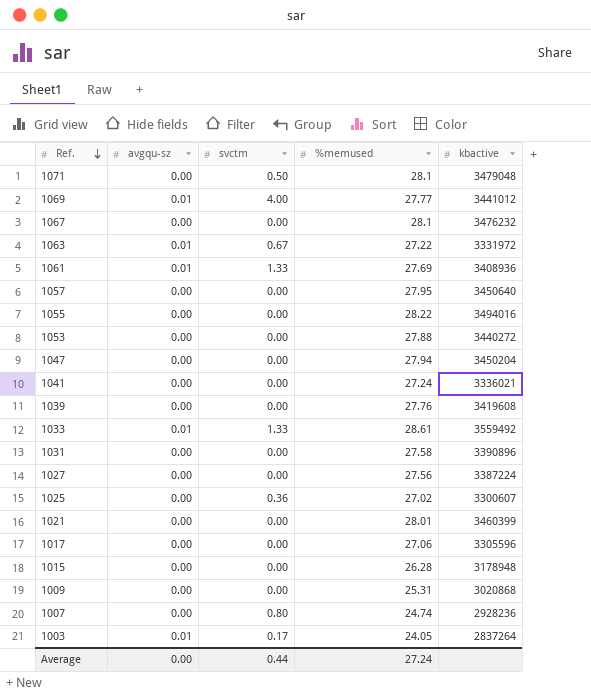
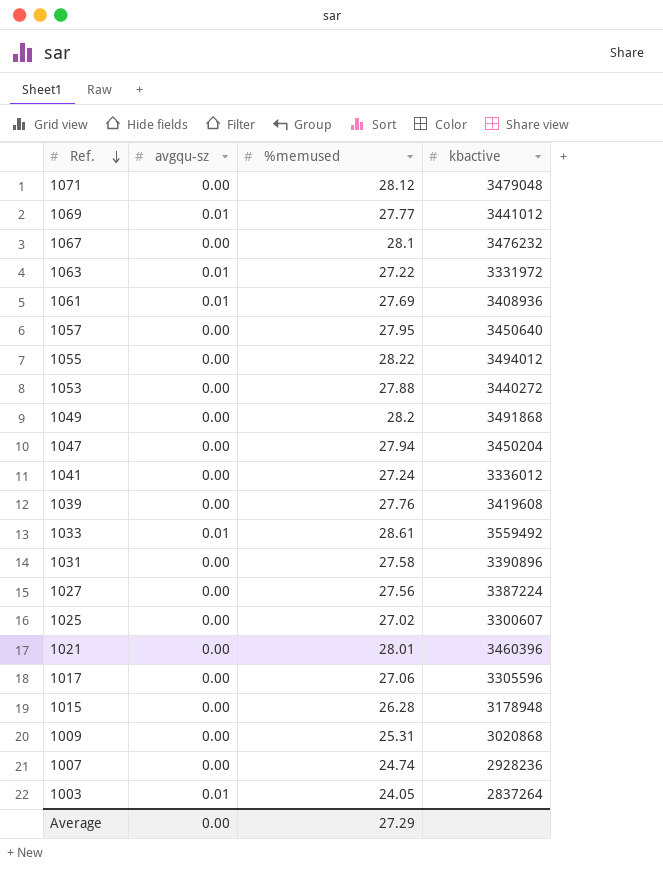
column svctm | position: 3 -> none
1071 | %memused: 28.1 -> 28.12
1055 | kbactive: 3494016 -> 3494012
row 1049: none -> 0.00 | 28.2 | 3491868
1041 | kbactive: 3336021 -> 3336012
1021 | kbactive: 3460399 -> 3460396
Average | %memused: 27.24 -> 27.29

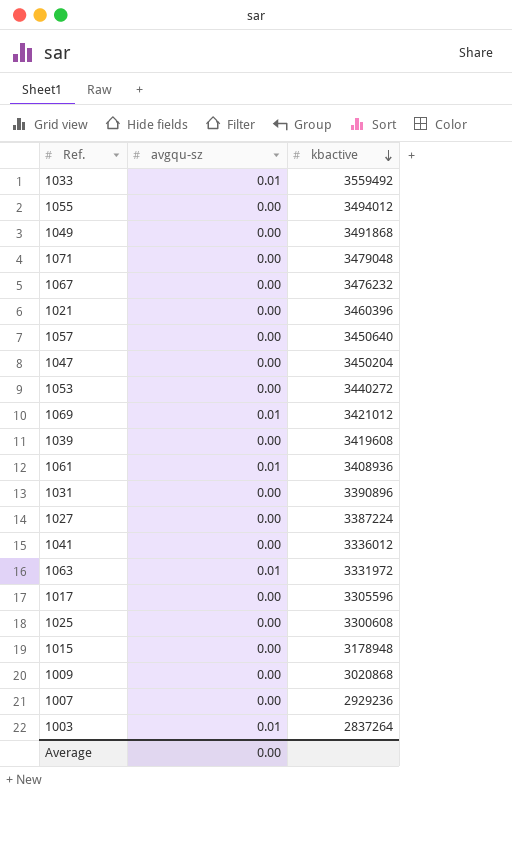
row order: Ref. descending -> kbactive descending
column %memused | position: 3 -> none
1069 | kbactive: 3441012 -> 3421012
1025 | kbactive: 3300607 -> 3300608
1007 | kbactive: 2928236 -> 2929236

